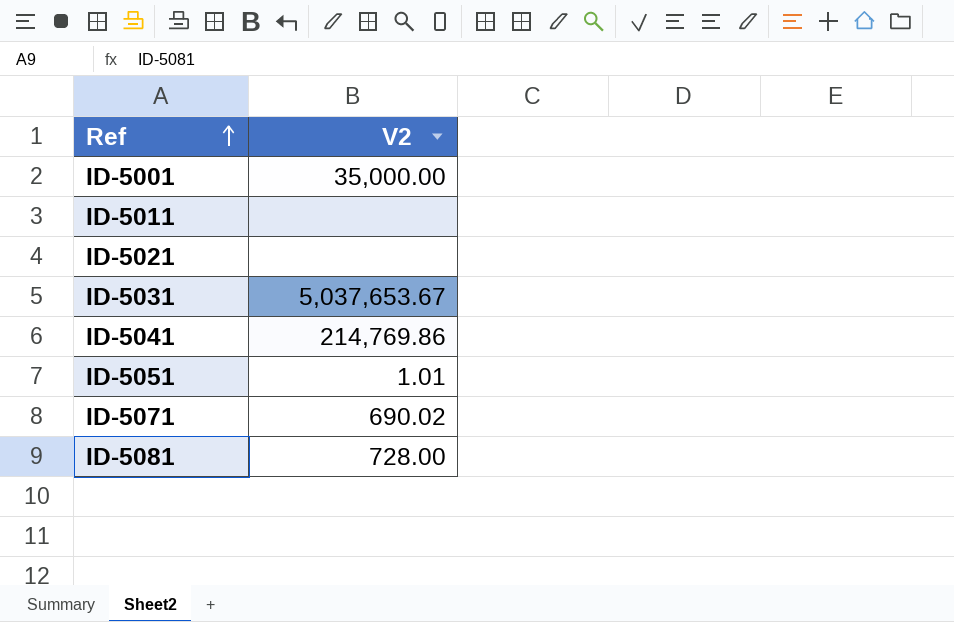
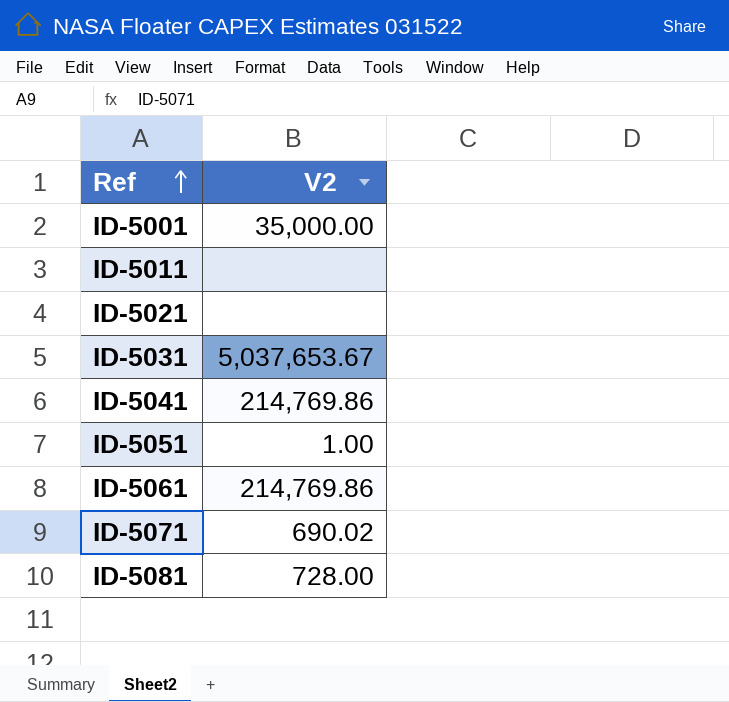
ID-5051 | V2: 1.01 -> 1.00
row ID-5061: none -> 214,769.86

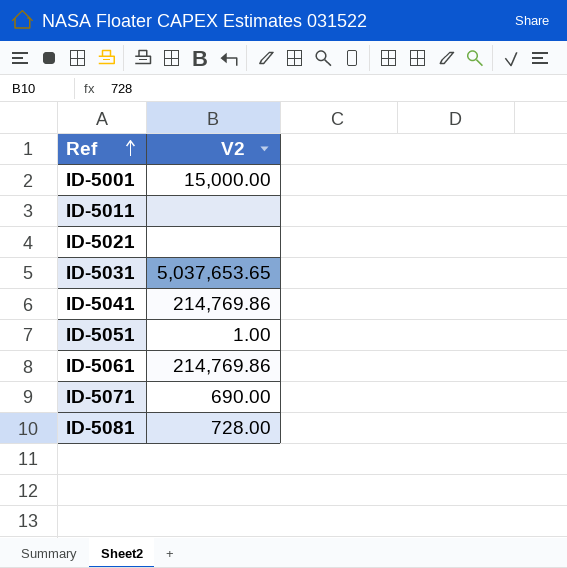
ID-5001 | V2: 35,000.00 -> 15,000.00
ID-5031 | V2: 5,037,653.67 -> 5,037,653.65
ID-5071 | V2: 690.02 -> 690.00

